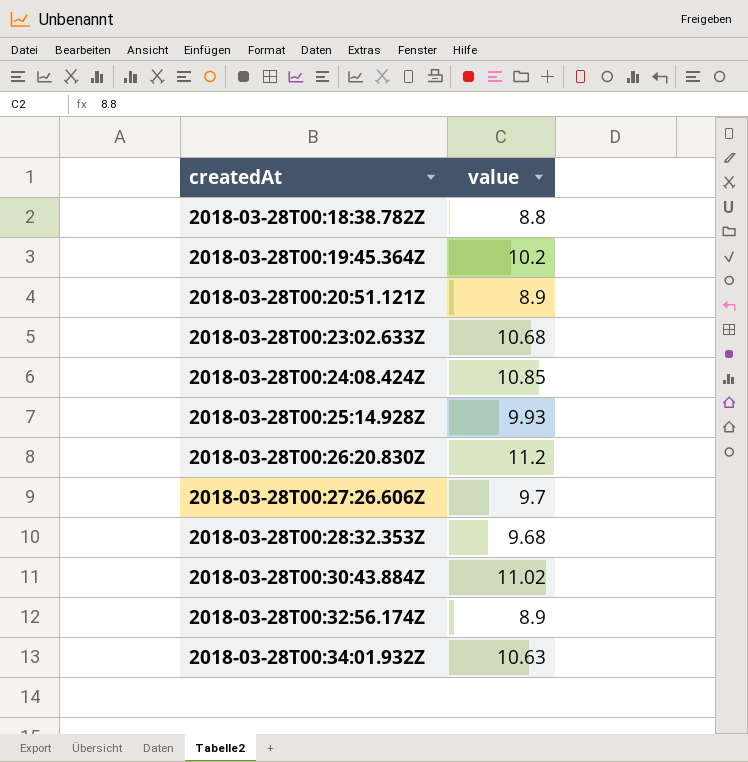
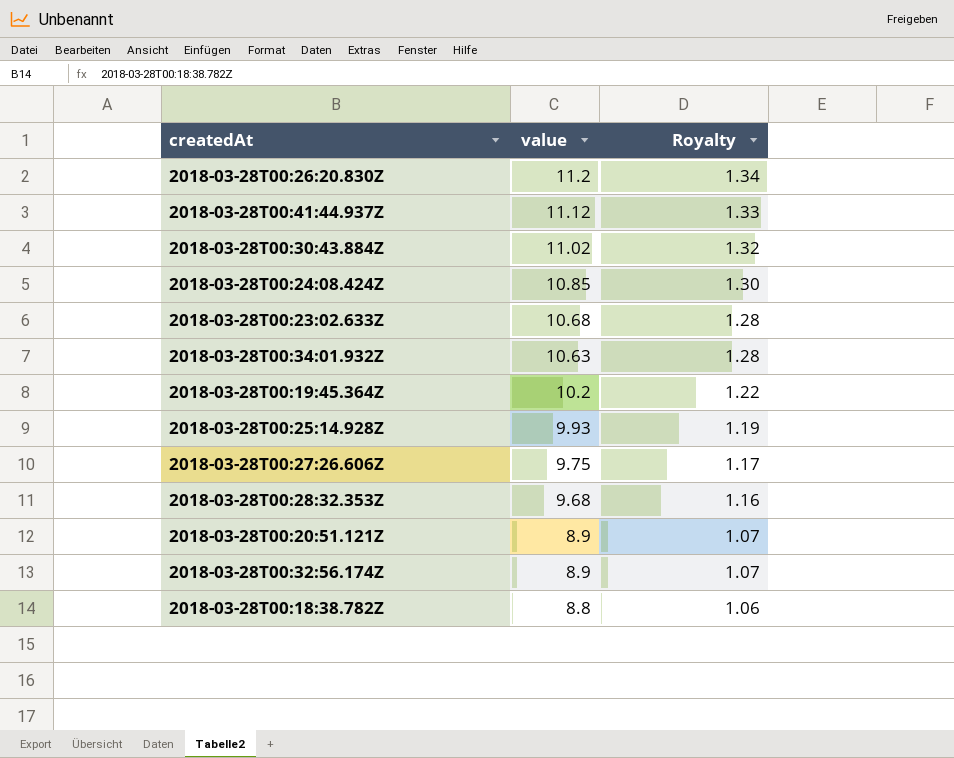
row order: createdAt ascending -> value descending
column Royalty | formula: none -> [value] * 0.12
row 2018-03-28T00:41:44.937Z: none -> 11.12 | 1.33
2018-03-28T00:27:26.606Z | value: 9.7 -> 9.75

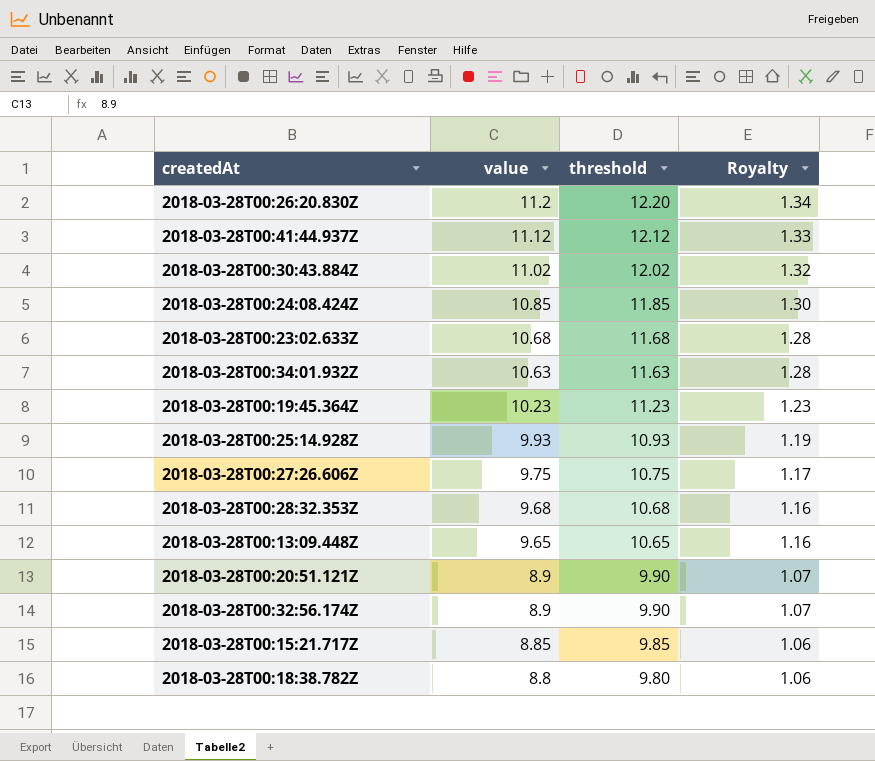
column threshold | formula: none -> [value] + 1
2018-03-28T00:19:45.364Z | value: 10.2 -> 10.23
2018-03-28T00:19:45.364Z | Royalty: 1.22 -> 1.23
row 2018-03-28T00:13:09.448Z: none -> 9.65 | 10.65 | 1.16
row 2018-03-28T00:15:21.717Z: none -> 8.85 | 9.85 | 1.06

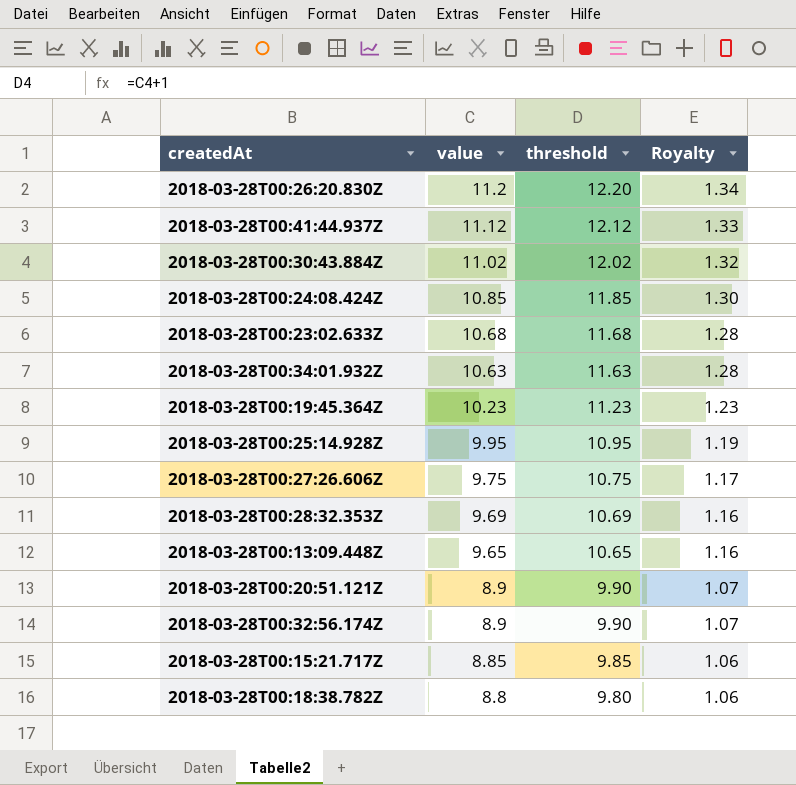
2018-03-28T00:25:14.928Z | value: 9.93 -> 9.95
2018-03-28T00:25:14.928Z | threshold: 10.93 -> 10.95
2018-03-28T00:28:32.353Z | value: 9.68 -> 9.69
2018-03-28T00:28:32.353Z | threshold: 10.68 -> 10.69

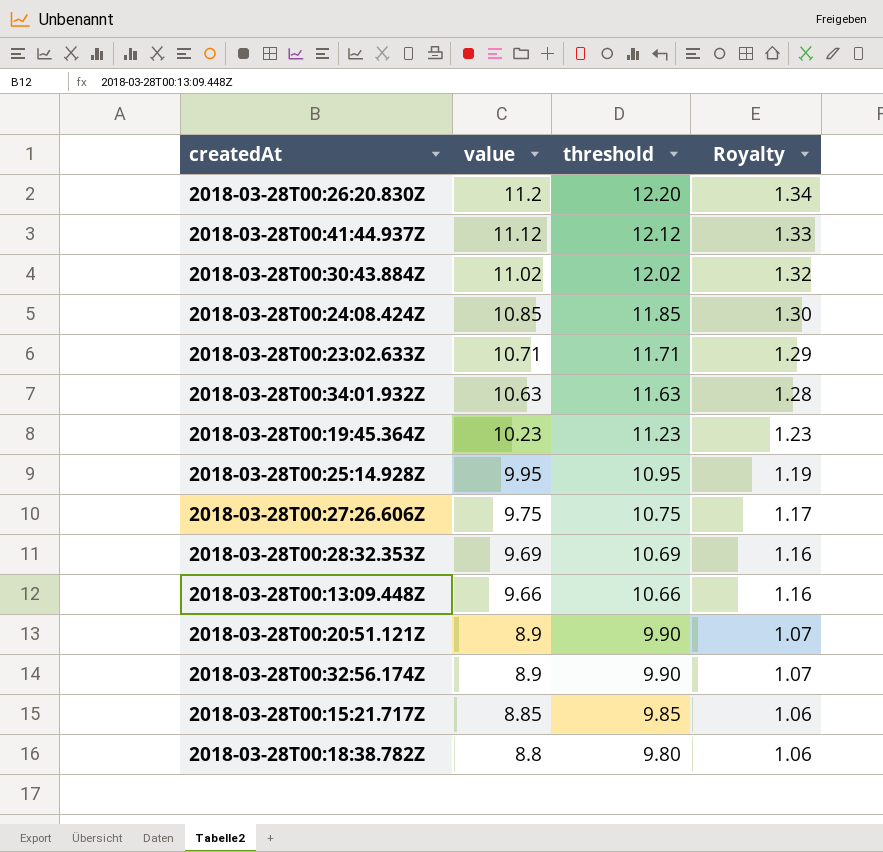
2018-03-28T00:23:02.633Z | value: 10.68 -> 10.71
2018-03-28T00:23:02.633Z | threshold: 11.68 -> 11.71
2018-03-28T00:23:02.633Z | Royalty: 1.28 -> 1.29
2018-03-28T00:13:09.448Z | value: 9.65 -> 9.66
2018-03-28T00:13:09.448Z | threshold: 10.65 -> 10.66

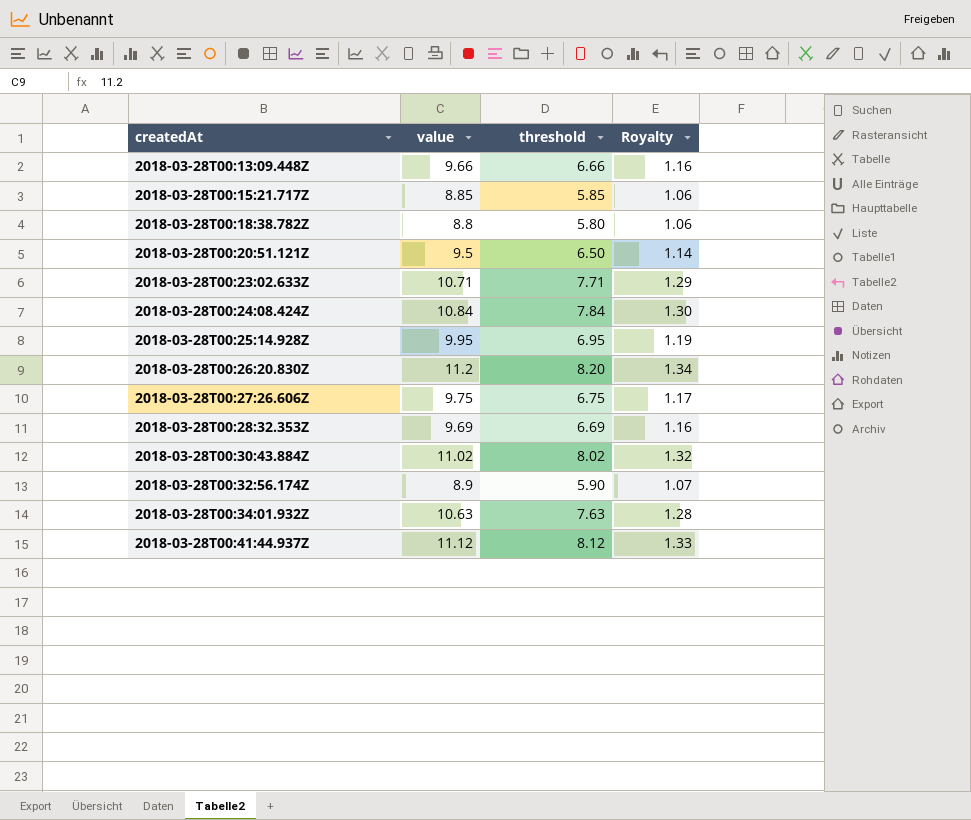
row order: value descending -> createdAt ascending
column threshold | formula: [value] + 1 -> [value] - 3
row 2018-03-28T00:19:45.364Z: 10.23 | 11.23 | 1.23 -> none
2018-03-28T00:20:51.121Z | value: 8.9 -> 9.5
2018-03-28T00:20:51.121Z | Royalty: 1.07 -> 1.14
2018-03-28T00:24:08.424Z | value: 10.85 -> 10.84

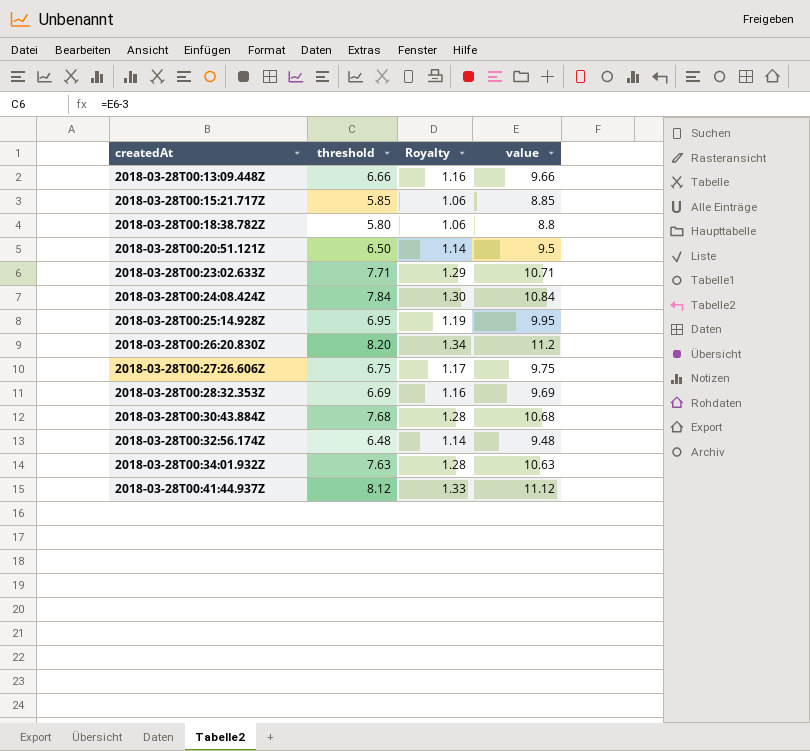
column value | position: 2 -> 4
2018-03-28T00:30:43.884Z | threshold: 8.02 -> 7.68
2018-03-28T00:30:43.884Z | Royalty: 1.32 -> 1.28
2018-03-28T00:30:43.884Z | value: 11.02 -> 10.68
2018-03-28T00:32:56.174Z | threshold: 5.90 -> 6.48
2018-03-28T00:32:56.174Z | Royalty: 1.07 -> 1.14
2018-03-28T00:32:56.174Z | value: 8.9 -> 9.48

